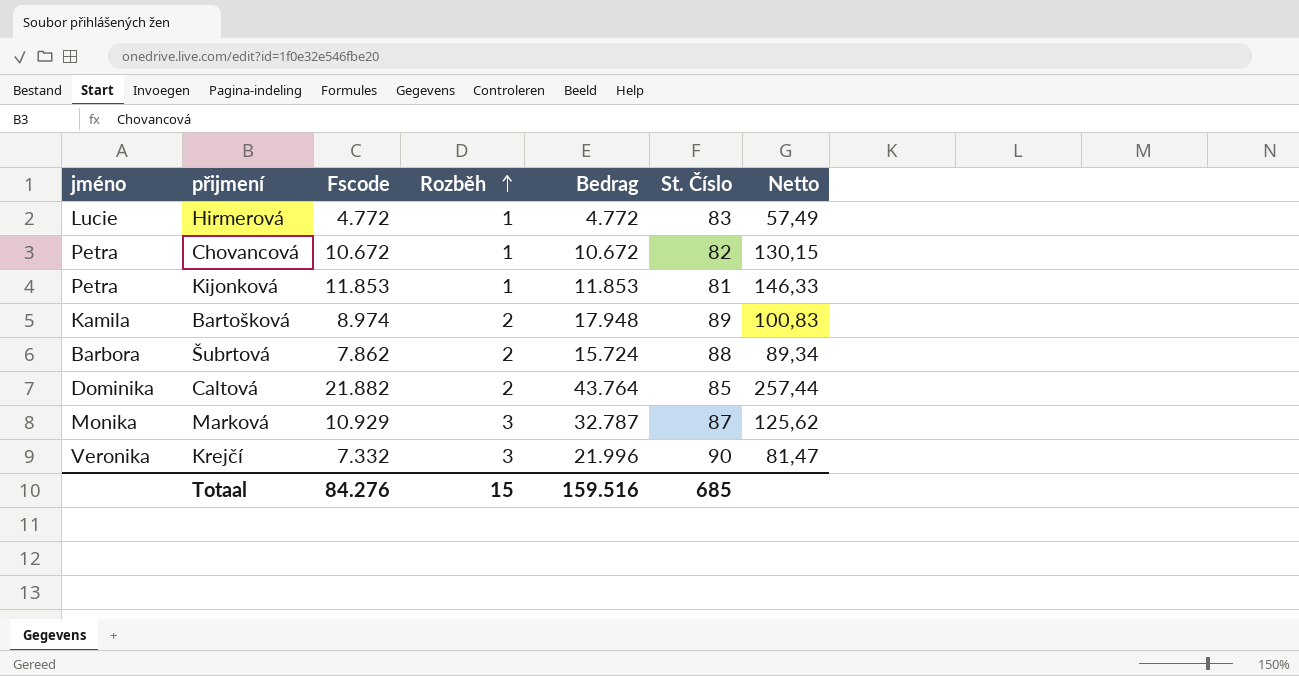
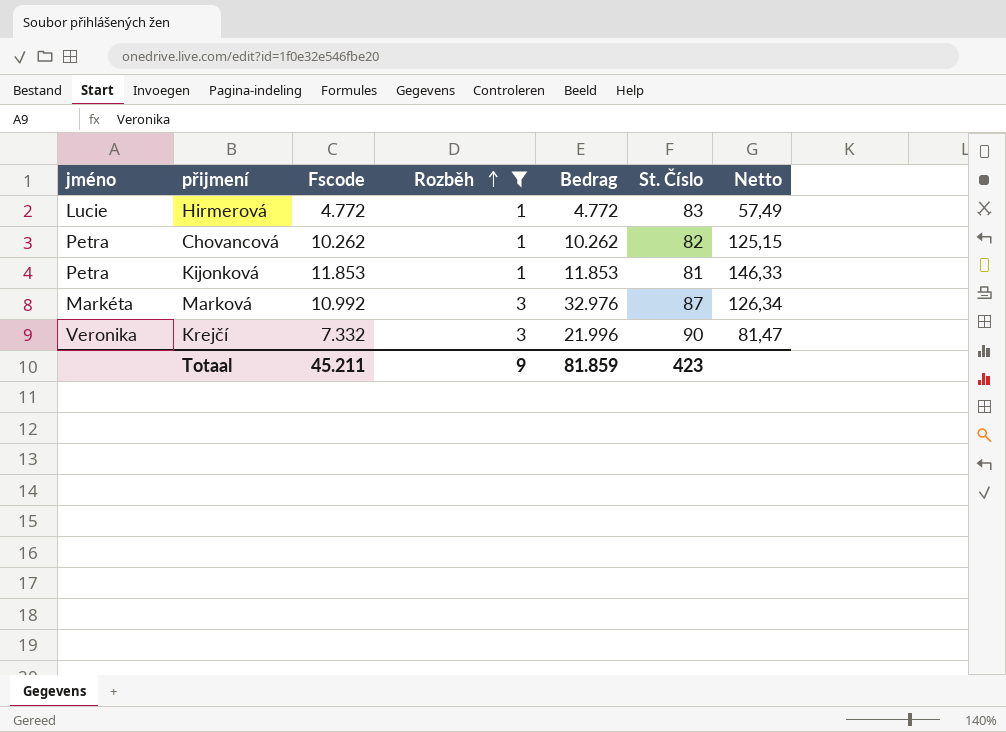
filter: none -> Rozběh != 2
Chovancová | Fscode: 10.672 -> 10.262
Chovancová | Bedrag: 10.672 -> 10.262
Chovancová | Netto: 130,15 -> 125,15
Marková | jméno: Monika -> Markéta
Marková | Fscode: 10.929 -> 10.992
Marková | Bedrag: 32.787 -> 32.976
Marková | Netto: 125,62 -> 126,34
Totaal | Fscode: 84.276 -> 45.211
Totaal | Rozběh: 15 -> 9
Totaal | Bedrag: 159.516 -> 81.859
Totaal | St. Číslo: 685 -> 423

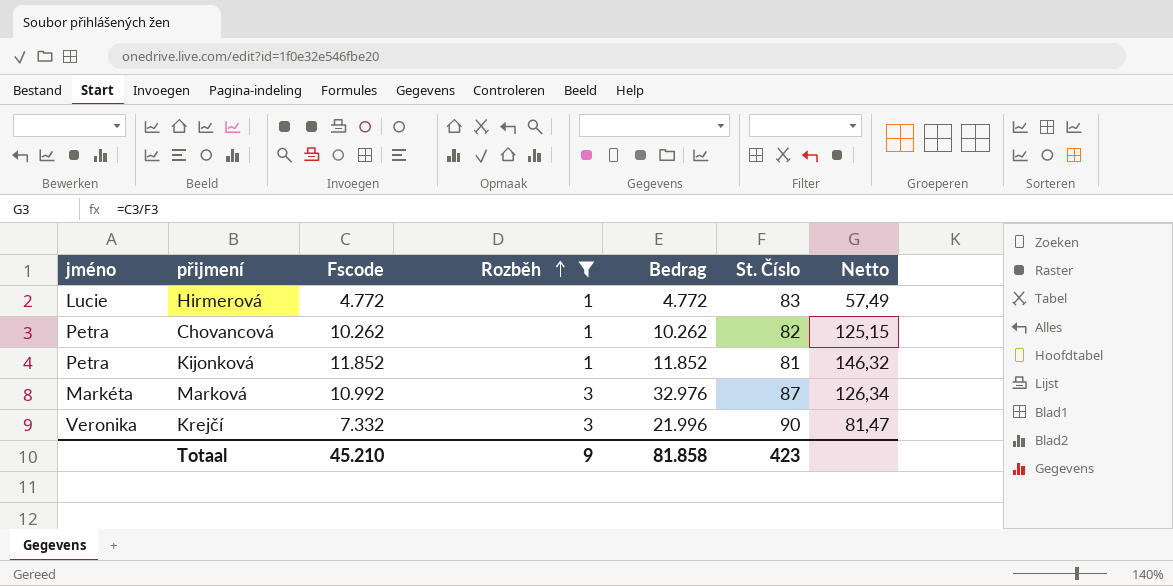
Kijonková | Fscode: 11.853 -> 11.852
Kijonková | Bedrag: 11.853 -> 11.852
Kijonková | Netto: 146,33 -> 146,32
Totaal | Fscode: 45.211 -> 45.210
Totaal | Bedrag: 81.859 -> 81.858

